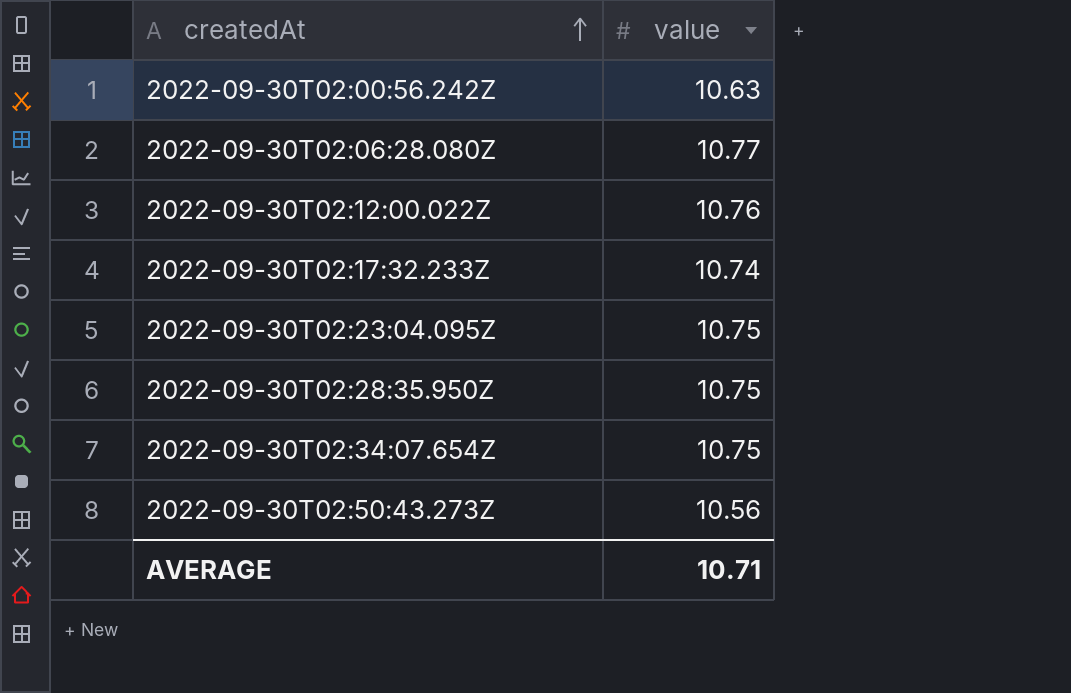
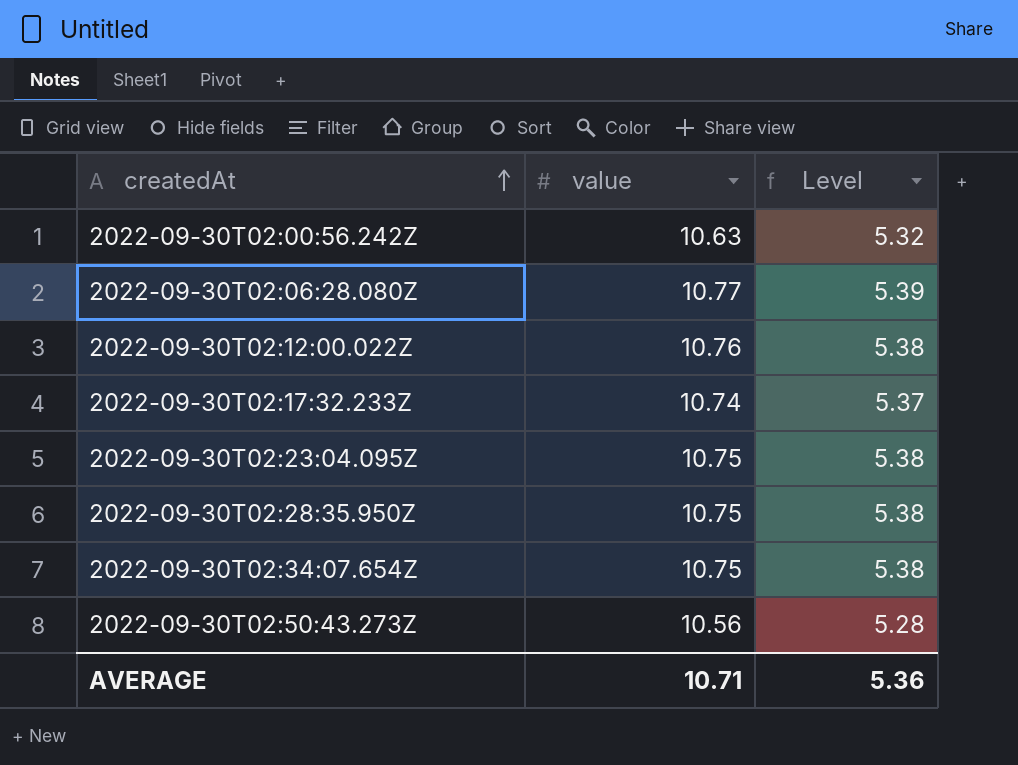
column Level | formula: none -> [value] * 0.5

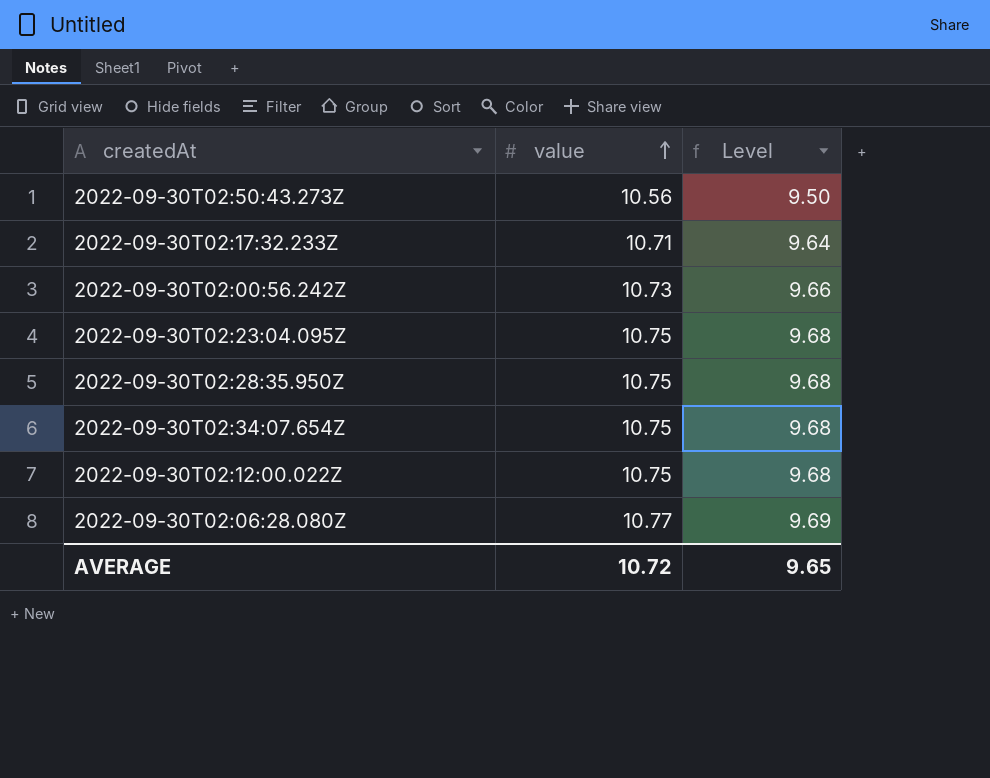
row order: createdAt ascending -> value ascending
column Level | formula: [value] * 0.5 -> [value] * 0.9
2022-09-30T02:17:32.233Z | value: 10.74 -> 10.71
2022-09-30T02:00:56.242Z | value: 10.63 -> 10.73
2022-09-30T02:12:00.022Z | value: 10.76 -> 10.75
AVERAGE | value: 10.71 -> 10.72
AVERAGE | Level: 5.36 -> 9.65

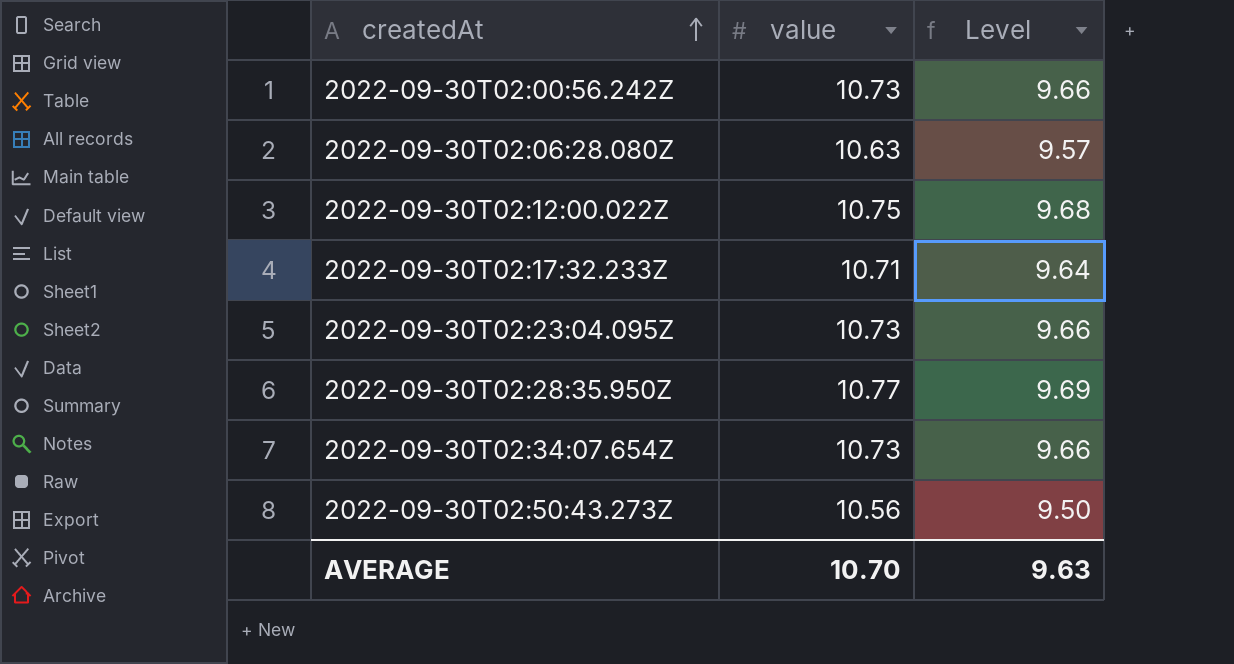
row order: value ascending -> createdAt ascending
2022-09-30T02:06:28.080Z | value: 10.77 -> 10.63
2022-09-30T02:06:28.080Z | Level: 9.69 -> 9.57
2022-09-30T02:23:04.095Z | value: 10.75 -> 10.73
2022-09-30T02:23:04.095Z | Level: 9.68 -> 9.66
2022-09-30T02:28:35.950Z | value: 10.75 -> 10.77
2022-09-30T02:28:35.950Z | Level: 9.68 -> 9.69
2022-09-30T02:34:07.654Z | value: 10.75 -> 10.73
2022-09-30T02:34:07.654Z | Level: 9.68 -> 9.66
AVERAGE | value: 10.72 -> 10.70
AVERAGE | Level: 9.65 -> 9.63

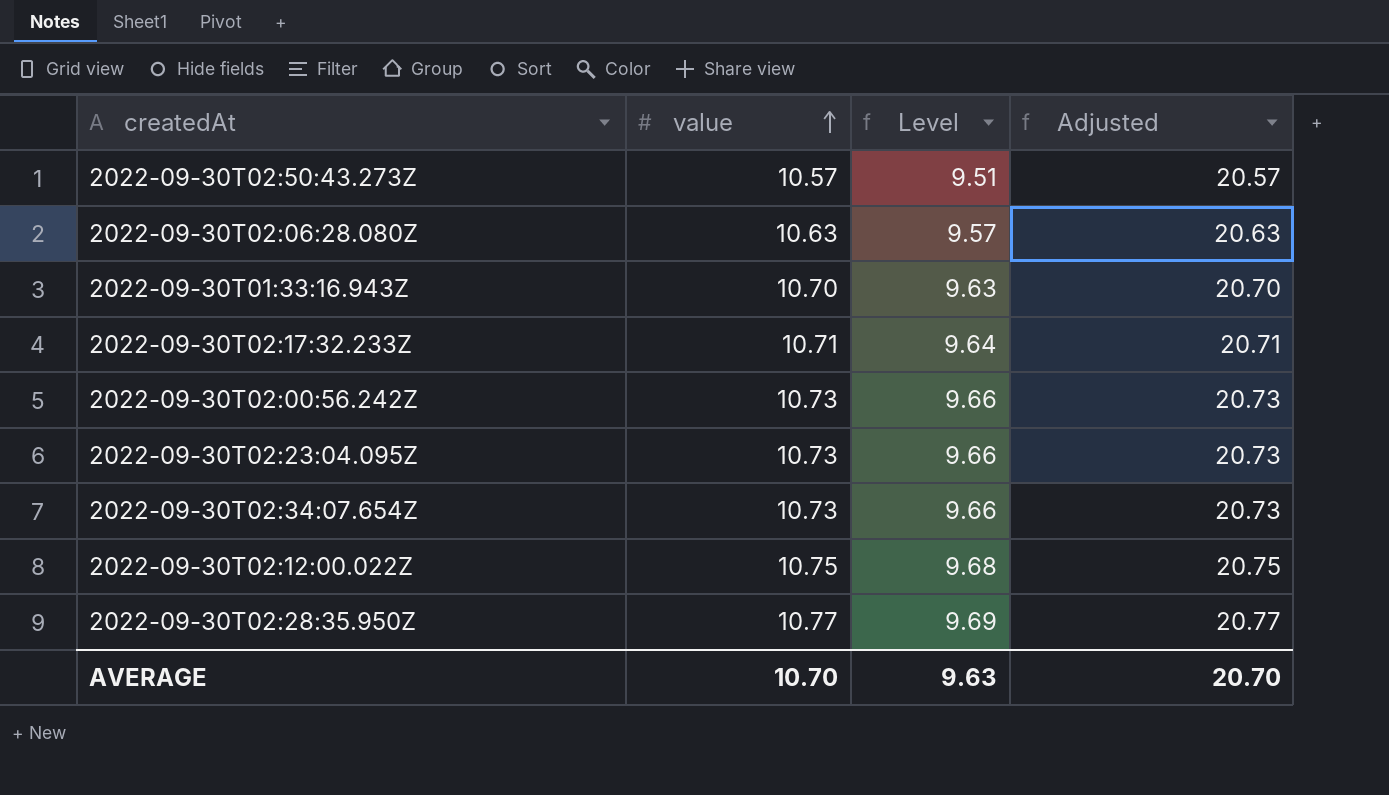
row order: createdAt ascending -> value ascending
column Adjusted | formula: none -> [value] + 10
2022-09-30T02:50:43.273Z | value: 10.56 -> 10.57
2022-09-30T02:50:43.273Z | Level: 9.50 -> 9.51
row 2022-09-30T01:33:16.943Z: none -> 10.70 | 9.63 | 20.70

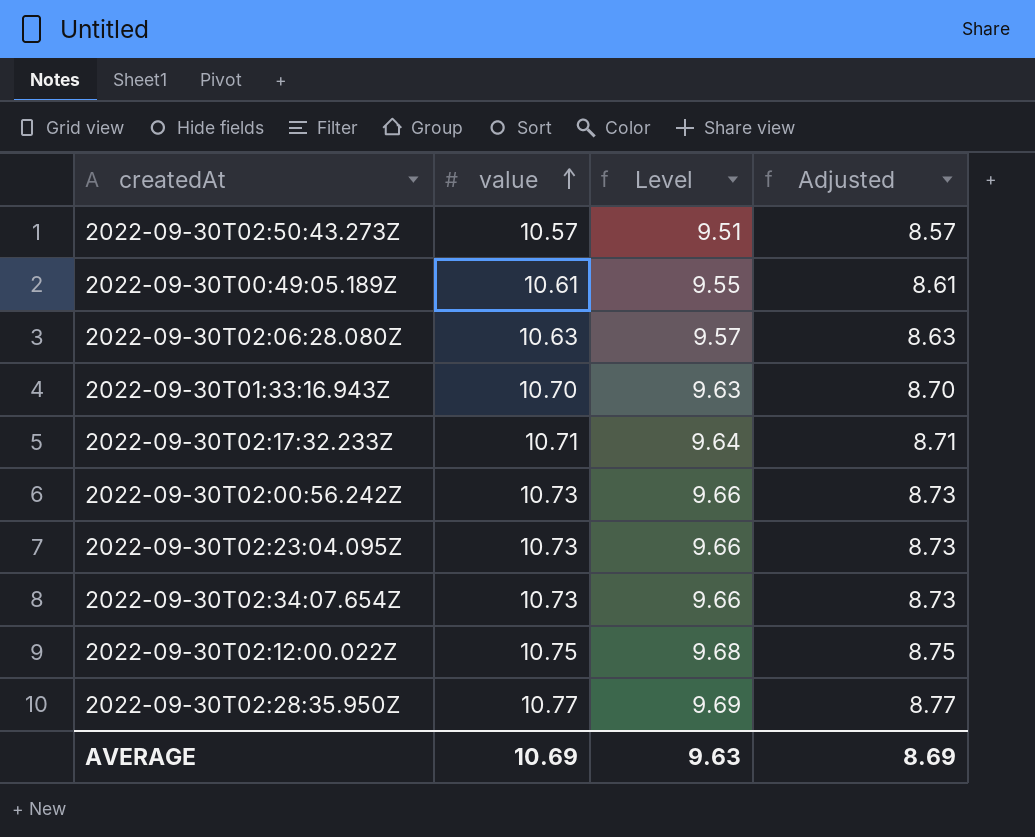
column Adjusted | formula: [value] + 10 -> [value] - 2
row 2022-09-30T00:49:05.189Z: none -> 10.61 | 9.55 | 8.61
AVERAGE | value: 10.70 -> 10.69
AVERAGE | Adjusted: 20.70 -> 8.69

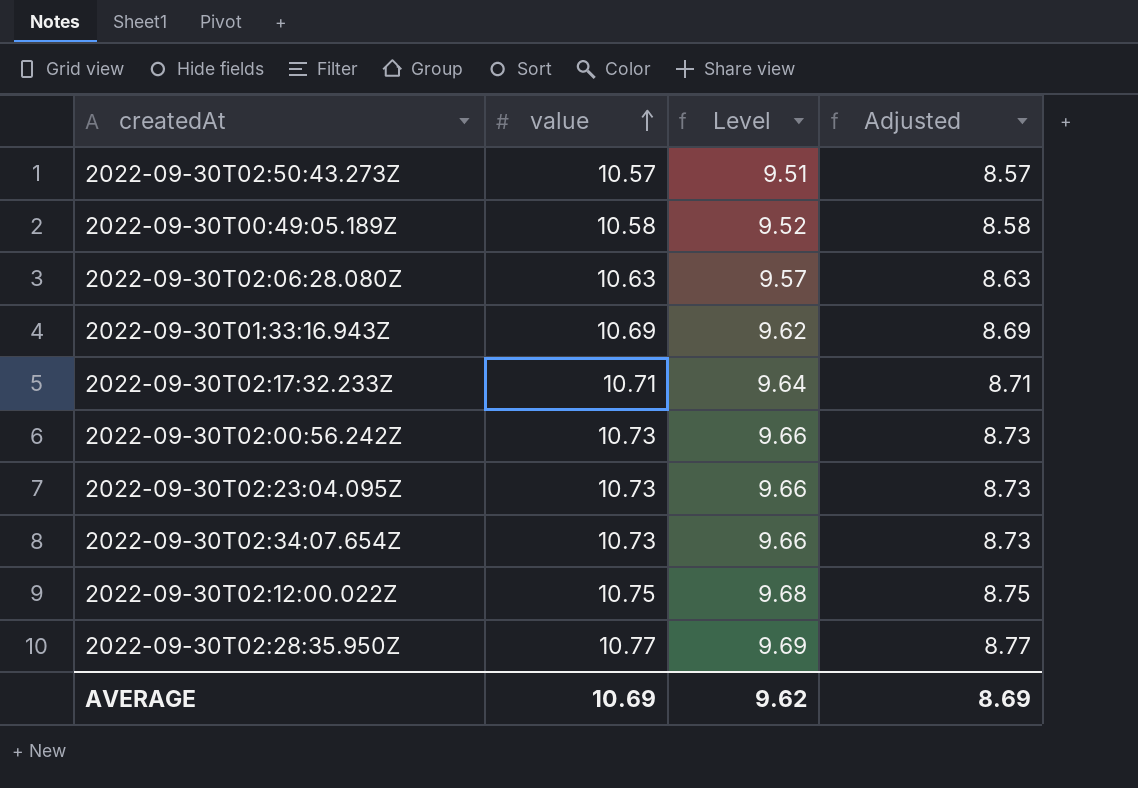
2022-09-30T00:49:05.189Z | value: 10.61 -> 10.58
2022-09-30T00:49:05.189Z | Level: 9.55 -> 9.52
2022-09-30T00:49:05.189Z | Adjusted: 8.61 -> 8.58
2022-09-30T01:33:16.943Z | value: 10.70 -> 10.69
2022-09-30T01:33:16.943Z | Level: 9.63 -> 9.62
2022-09-30T01:33:16.943Z | Adjusted: 8.70 -> 8.69
AVERAGE | Level: 9.63 -> 9.62

